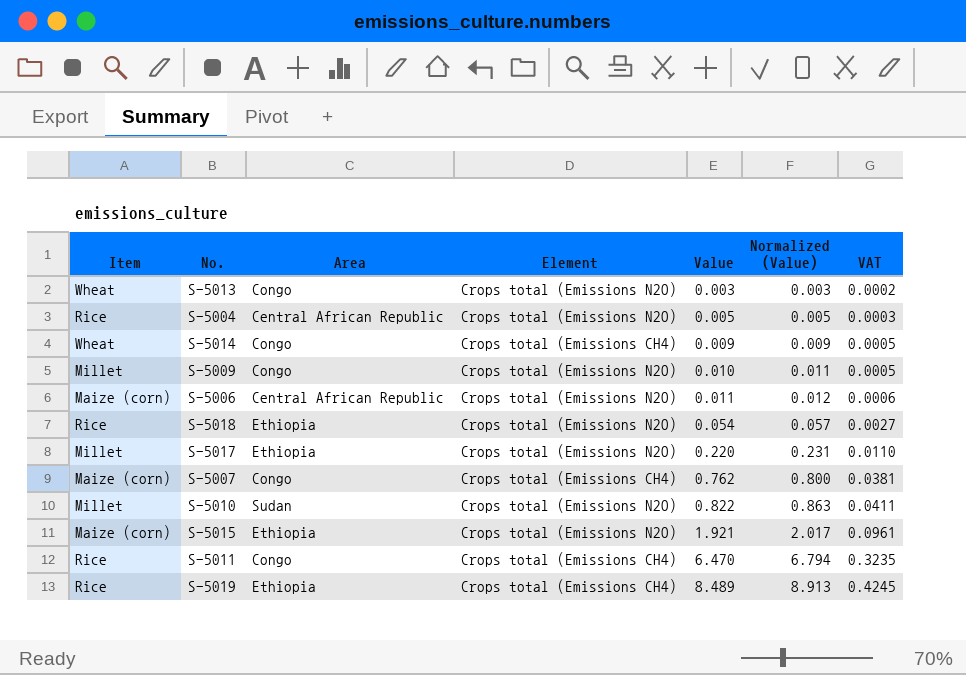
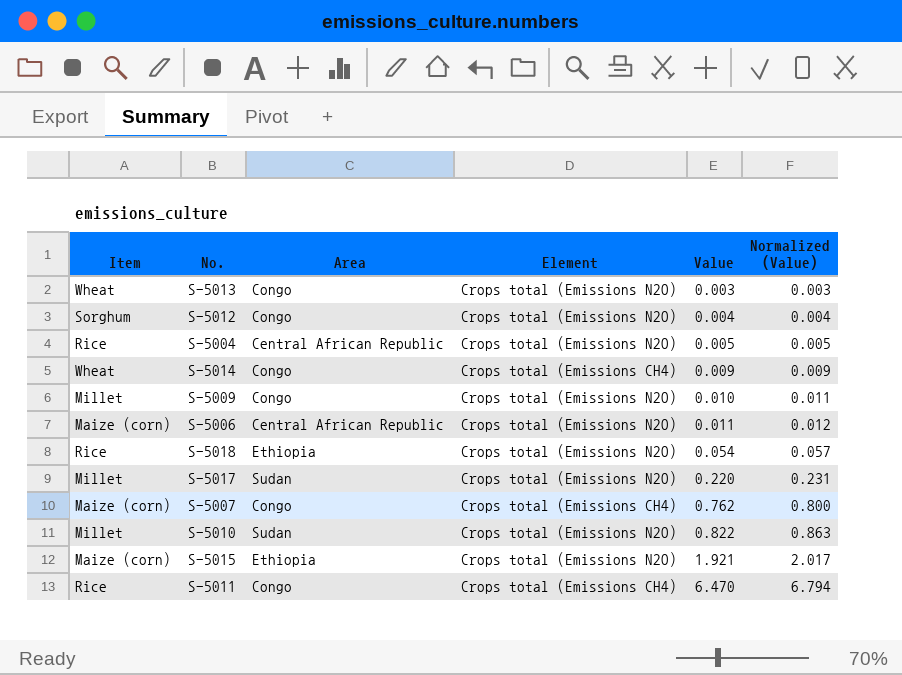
column VAT | formula: [Value] * 0.05 -> none
row S-5019: Rice | Ethiopia | Crops total (Emissions CH4) | 8.489 | 8.913 | 0.4245 -> none
row S-5012: none -> Sorghum | Congo | Crops total (Emissions N2O) | 0.004 | 0.004
S-5017 | Area: Ethiopia -> Sudan

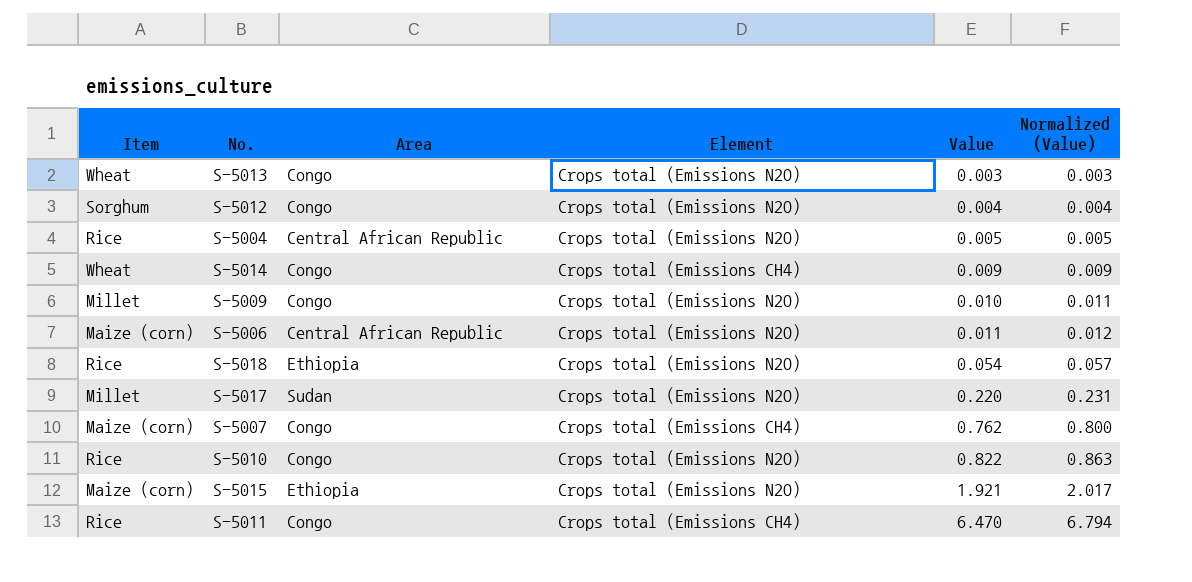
S-5010 | Item: Millet -> Rice
S-5010 | Area: Sudan -> Congo

